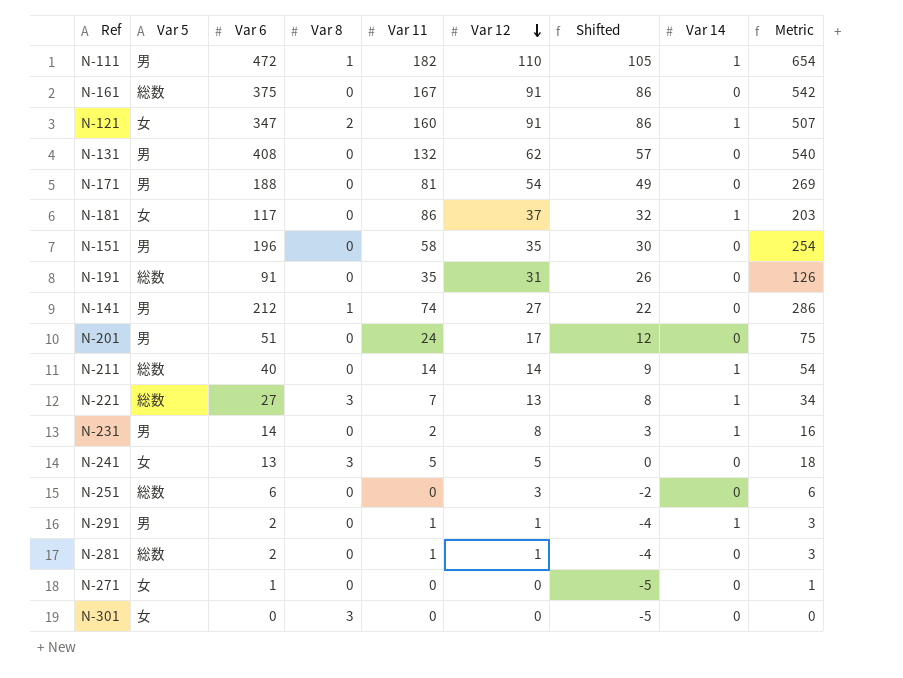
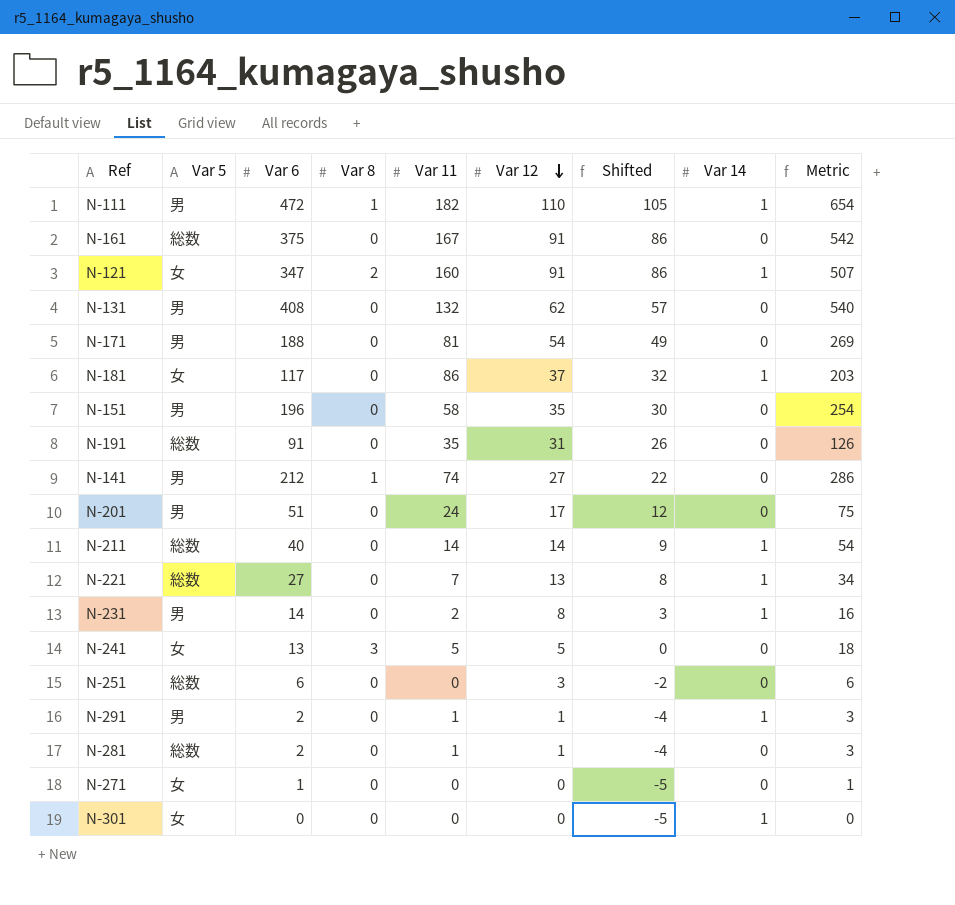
N-221 | Var 8: 3 -> 0
N-301 | Var 8: 3 -> 0
N-301 | Var 14: 0 -> 1

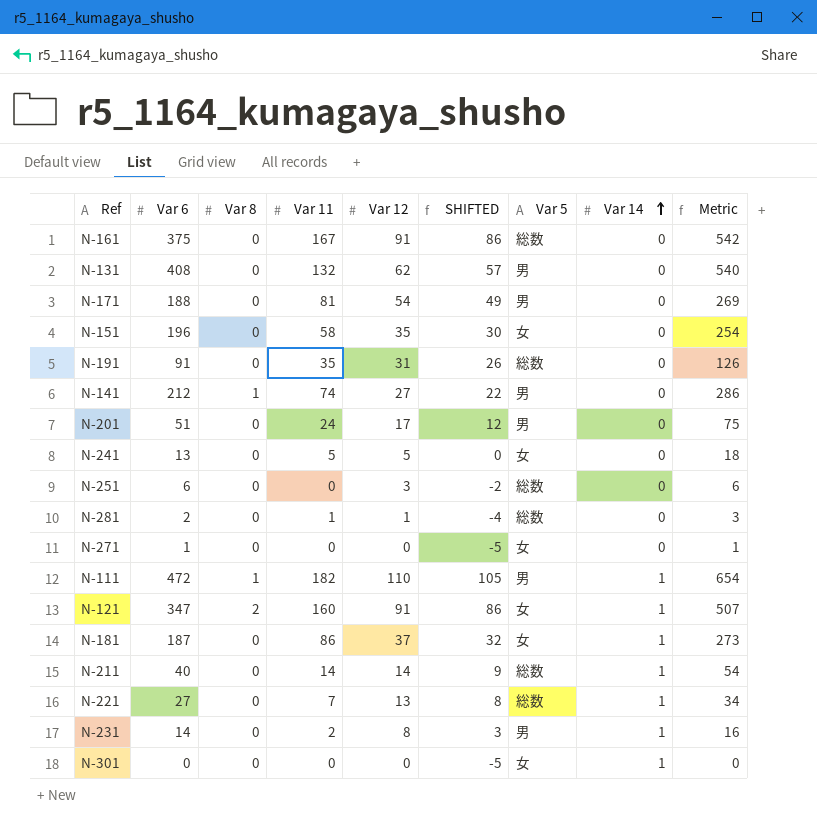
row order: Var 12 descending -> Var 14 ascending
column name: Shifted -> SHIFTED
column Var 5 | position: 2 -> 7
row N-291: 男 | 2 | 0 | 1 | 1 | -4 | 1 | 3 -> none
N-151 | Var 5: 男 -> 女
N-241 | Var 8: 3 -> 0
N-181 | Var 6: 117 -> 187
N-181 | Metric: 203 -> 273

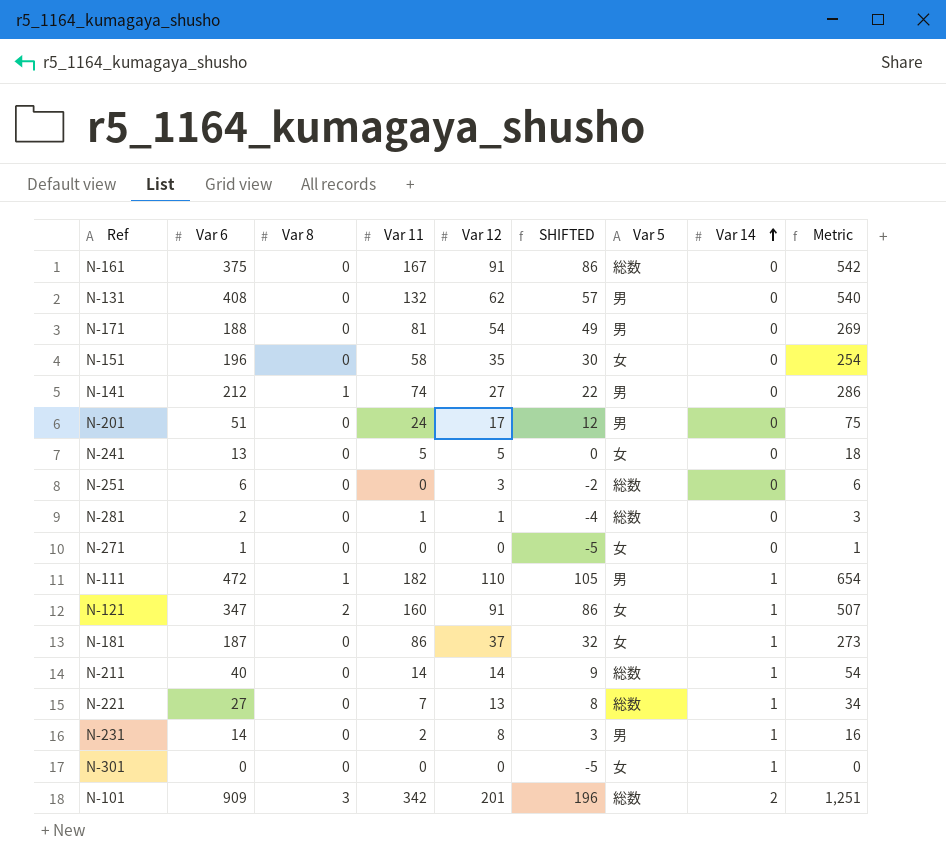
row N-191: 91 | 0 | 35 | 31 | 26 | 総数 | 0 | 126 -> none
row N-101: none -> 909 | 3 | 342 | 201 | 196 | 総数 | 2 | 1,251

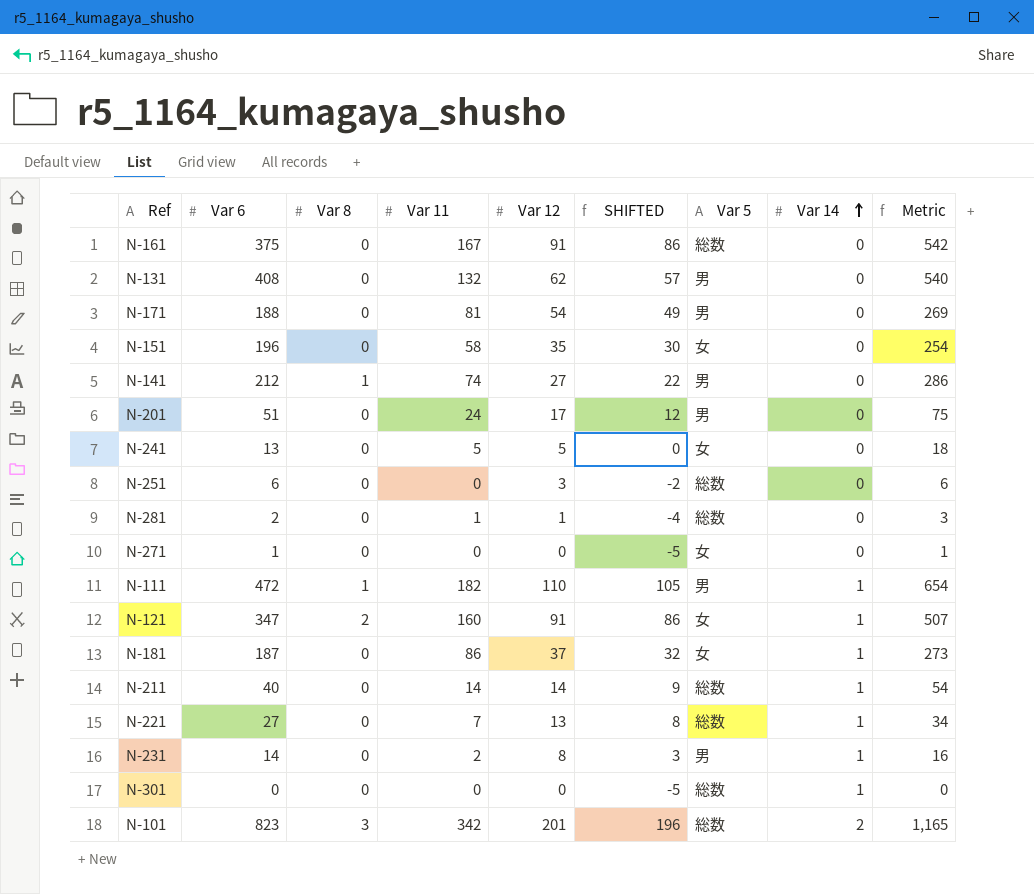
N-301 | Var 5: 女 -> 総数
N-101 | Var 6: 909 -> 823
N-101 | Metric: 1,251 -> 1,165

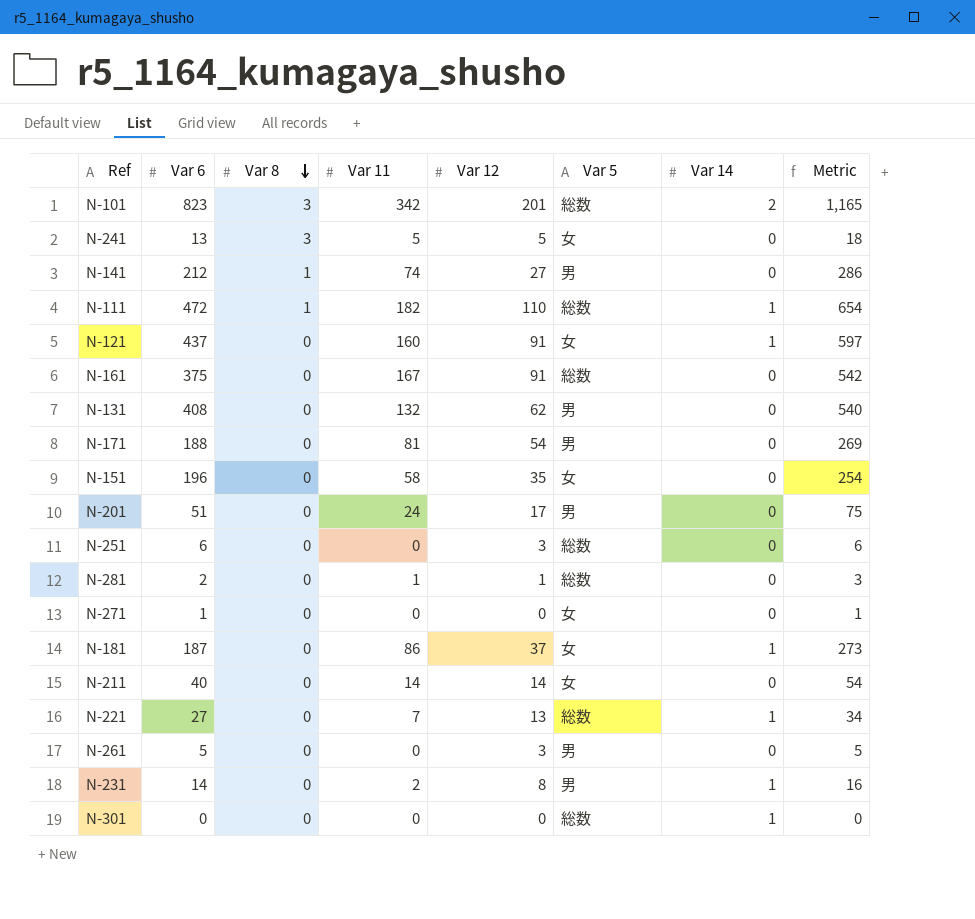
row order: Var 14 ascending -> Var 8 descending
column SHIFTED | formula: [Var 12] - 5 -> none
N-241 | Var 8: 0 -> 3
N-111 | Var 5: 男 -> 総数
N-121 | Var 6: 347 -> 437
N-121 | Var 8: 2 -> 0
N-121 | Metric: 507 -> 597
N-211 | Var 5: 総数 -> 女
N-211 | Var 14: 1 -> 0
row N-261: none -> 5 | 0 | 0 | 3 | 男 | 0 | 5

